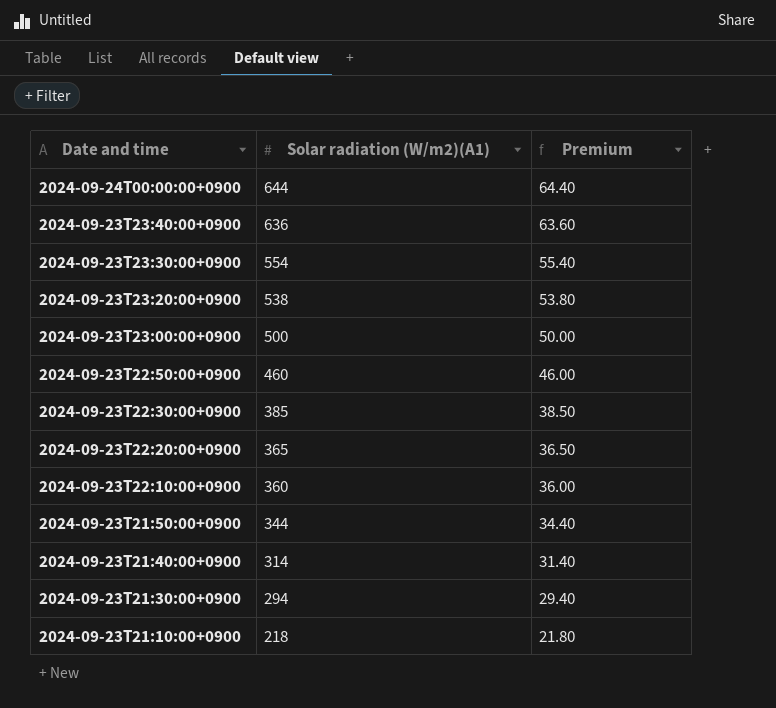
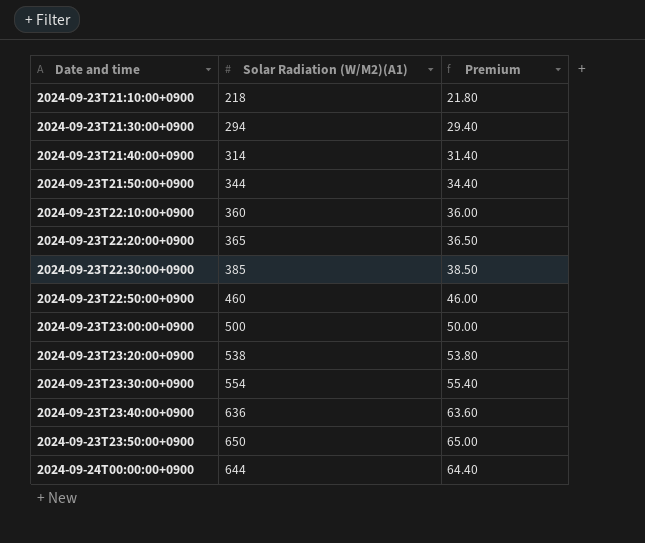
row order: Date and time descending -> Date and time ascending
column name: Solar radiation (W/m2)(A1) -> Solar Radiation (W/M2)(A1)
row 2024-09-23T23:50:00+0900: none -> 650 | 65.00

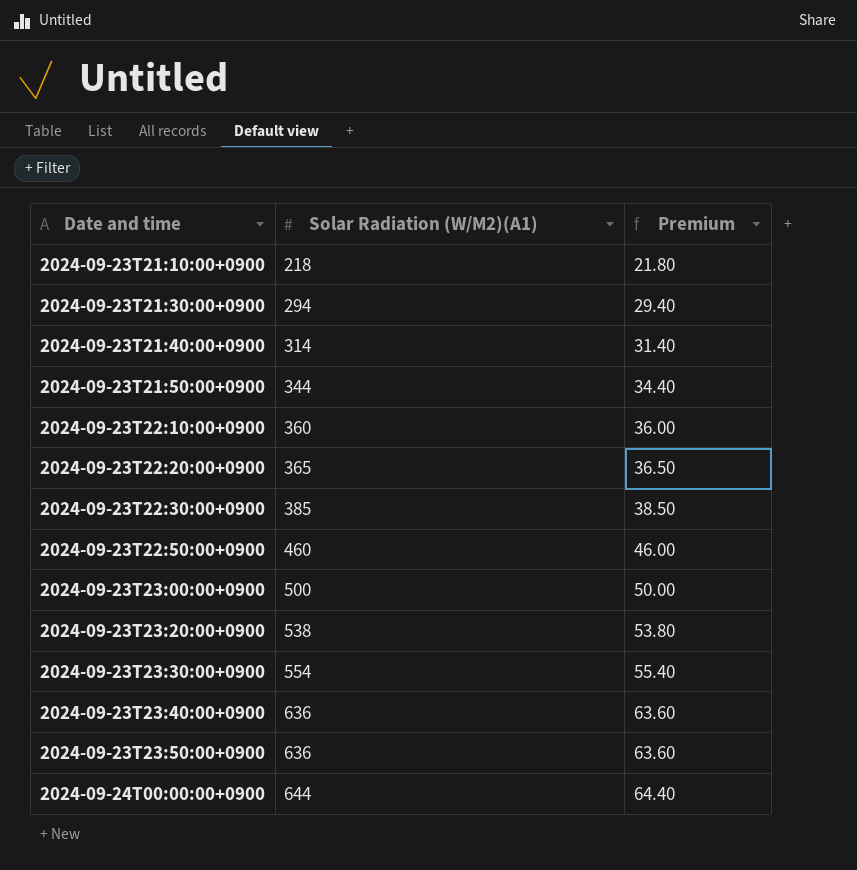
2024-09-23T23:50:00+0900 | Solar Radiation (W/M2)(A1): 650 -> 636
2024-09-23T23:50:00+0900 | Premium: 65.00 -> 63.60

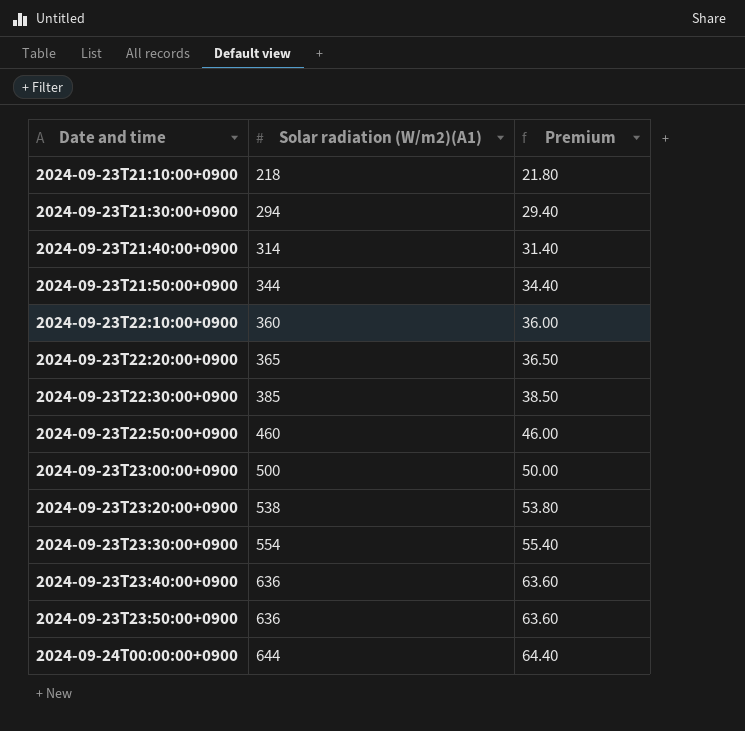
column name: Solar Radiation (W/M2)(A1) -> Solar radiation (W/m2)(A1)

